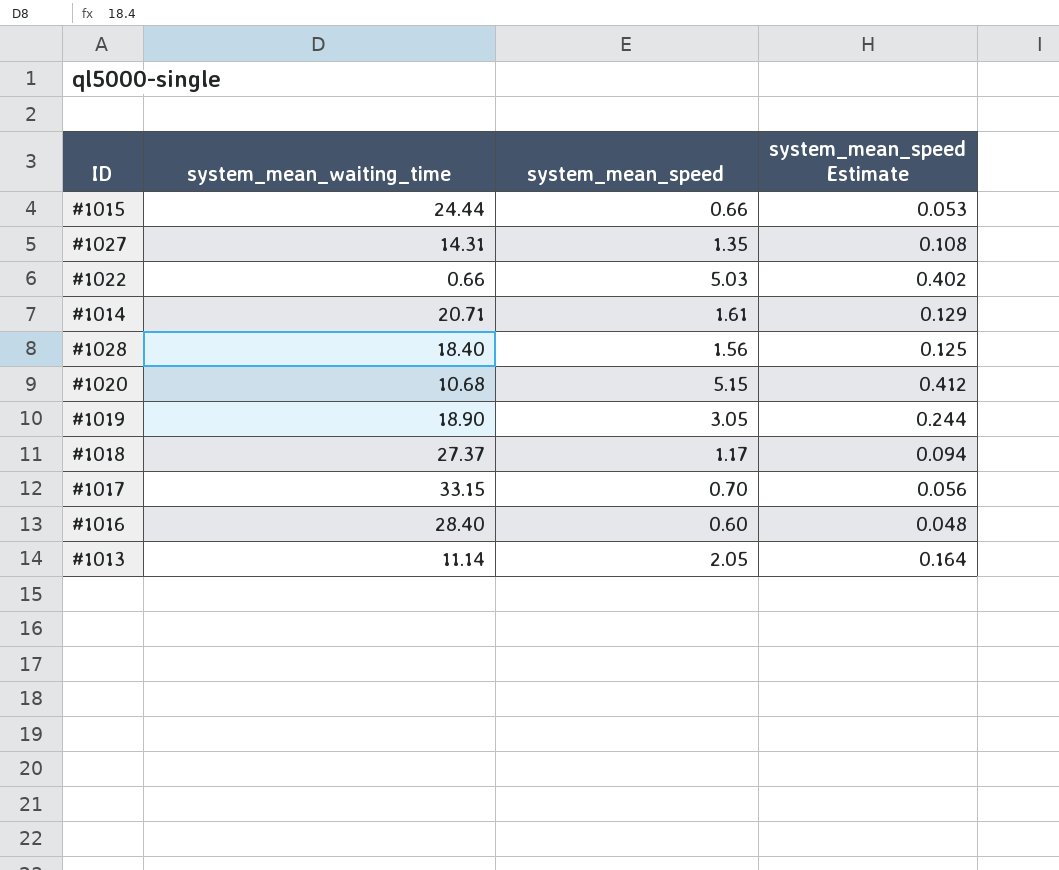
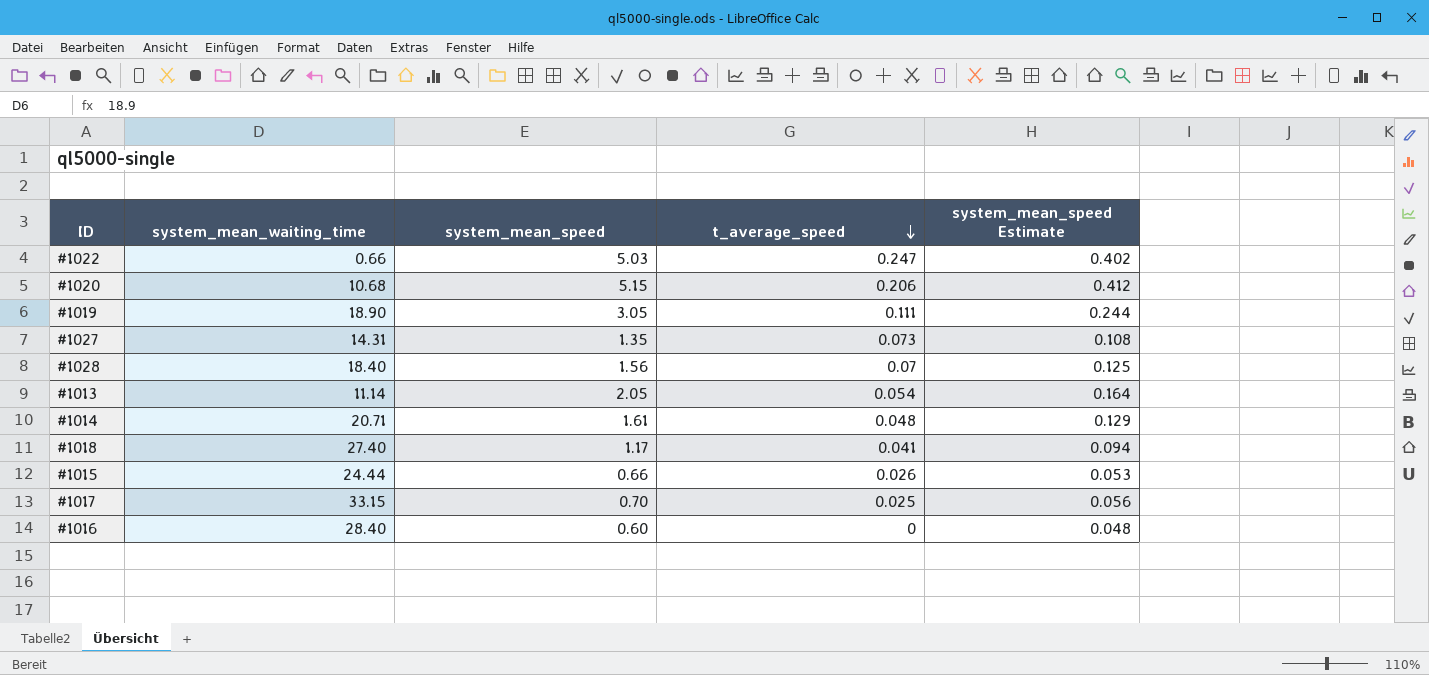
row order: none -> t_average_speed descending
column t_average_speed | position: none -> 4
#1018 | system_mean_waiting_time: 27.37 -> 27.40

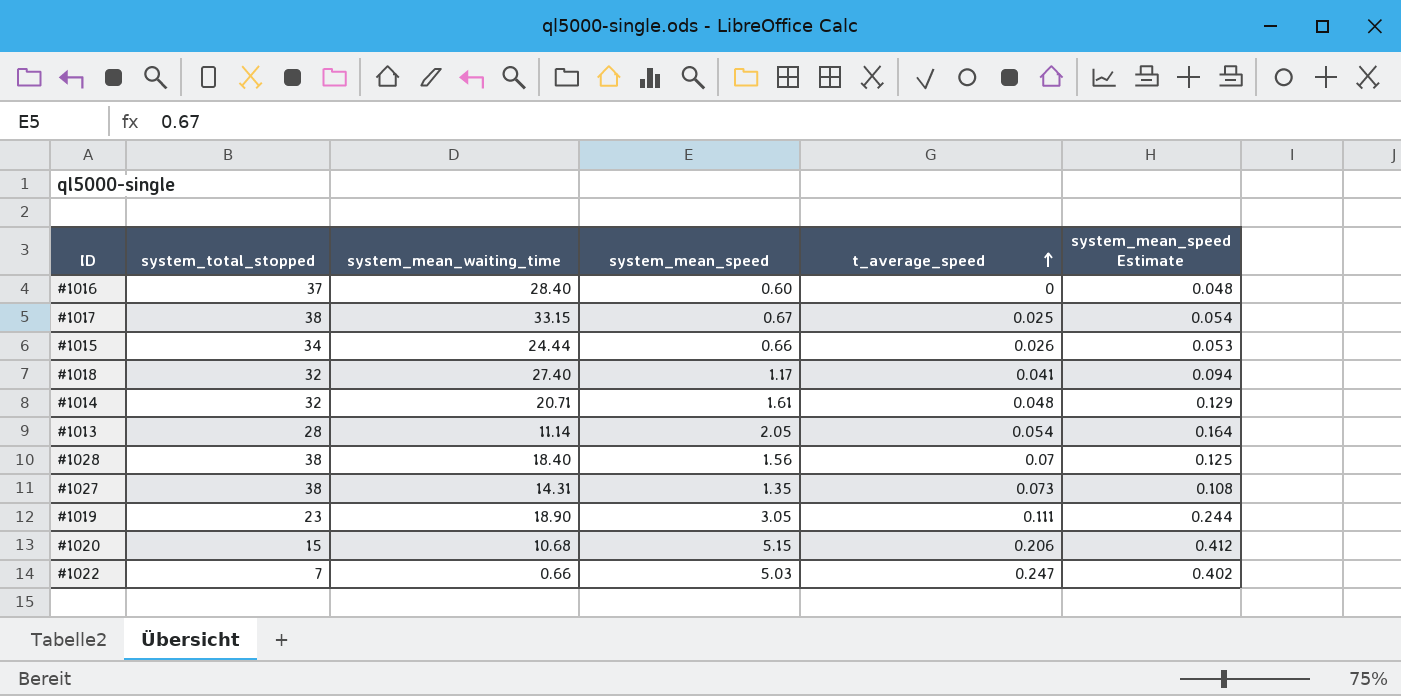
row order: t_average_speed descending -> t_average_speed ascending
column system_total_stopped | position: none -> 2
#1017 | system_mean_speed: 0.70 -> 0.67
#1017 | system_mean_speed Estimate: 0.056 -> 0.054

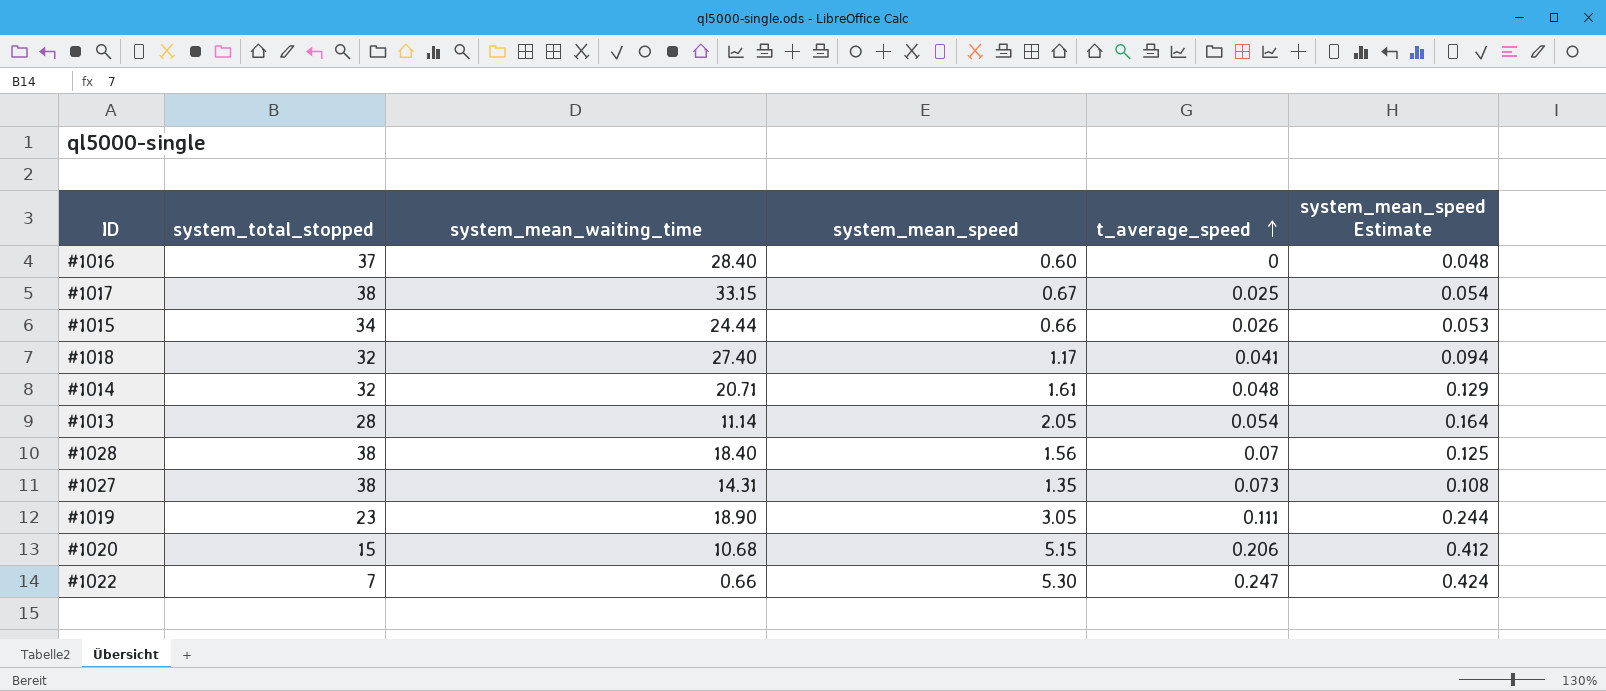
#1022 | system_mean_speed: 5.03 -> 5.30
#1022 | system_mean_speed Estimate: 0.402 -> 0.424

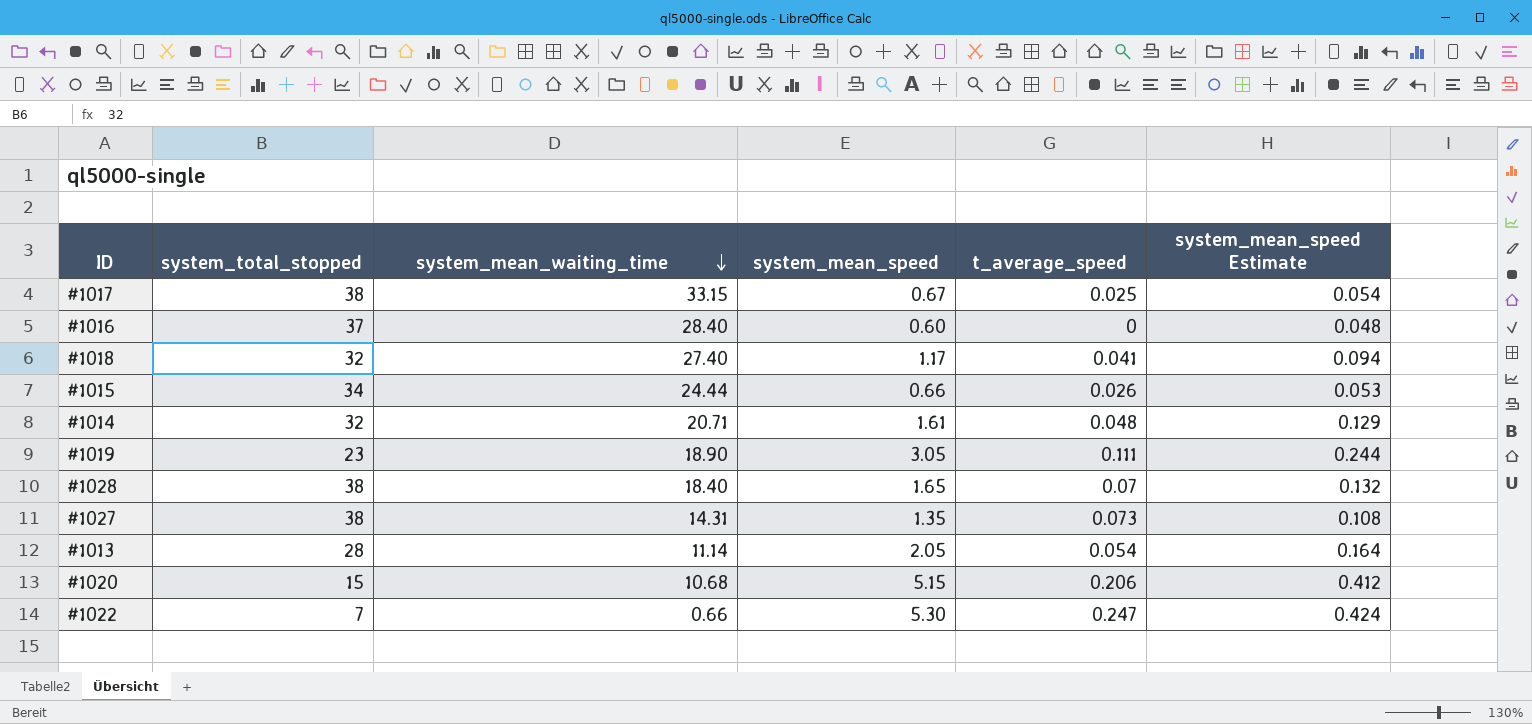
row order: t_average_speed ascending -> system_mean_waiting_time descending
#1028 | system_mean_speed: 1.56 -> 1.65
#1028 | system_mean_speed Estimate: 0.125 -> 0.132

